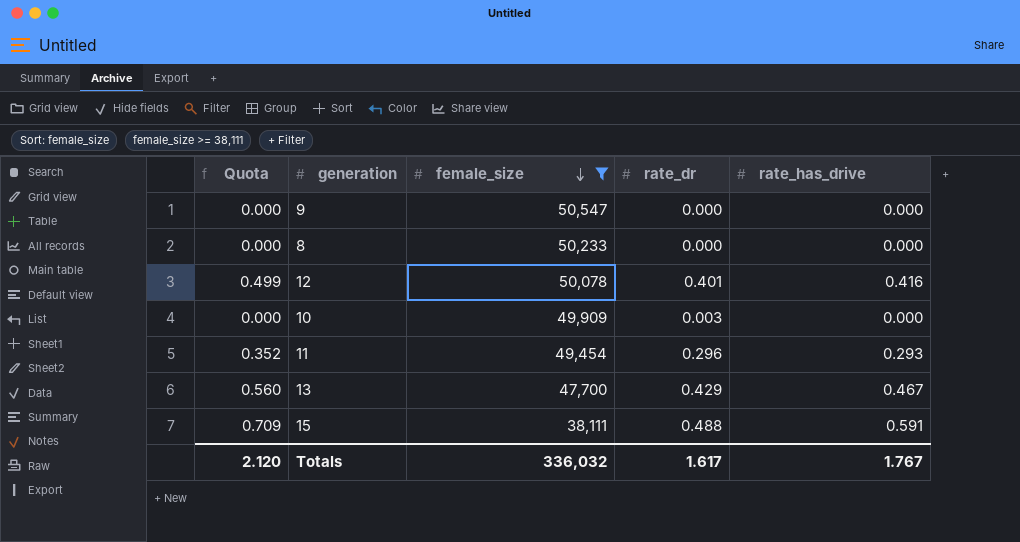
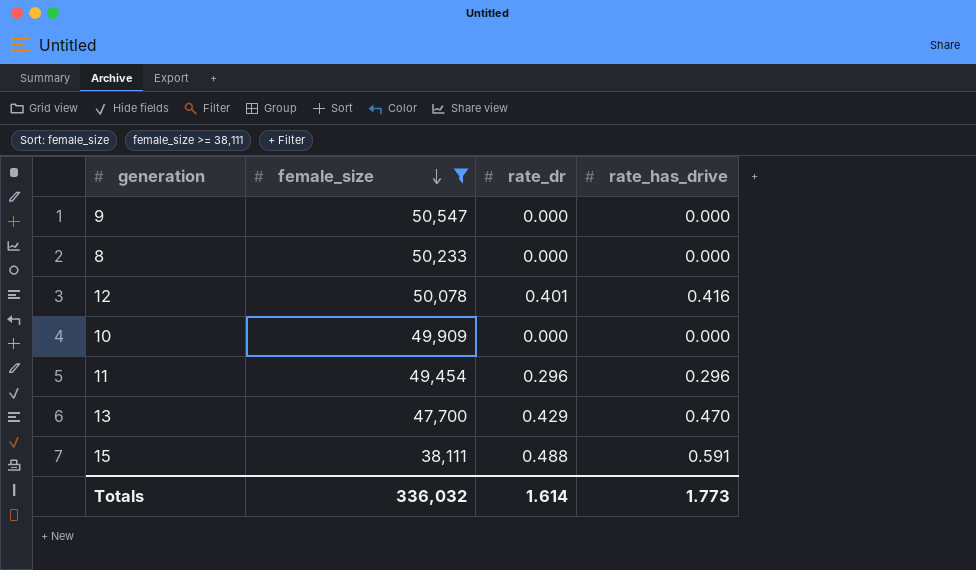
column Quota | formula: [rate_has_drive] * 1.2 -> none
10 | rate_dr: 0.003 -> 0.000
11 | rate_has_drive: 0.293 -> 0.296
13 | rate_has_drive: 0.467 -> 0.470
Totals | rate_dr: 1.617 -> 1.614
Totals | rate_has_drive: 1.767 -> 1.773

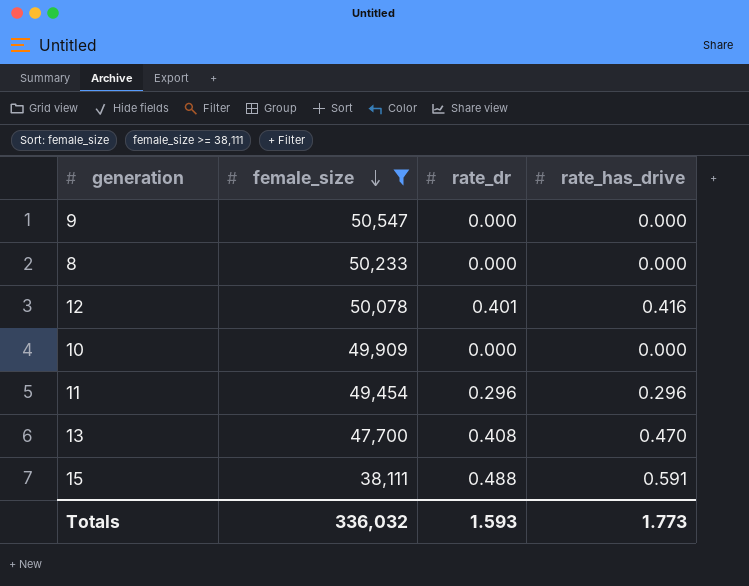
13 | rate_dr: 0.429 -> 0.408
Totals | rate_dr: 1.614 -> 1.593

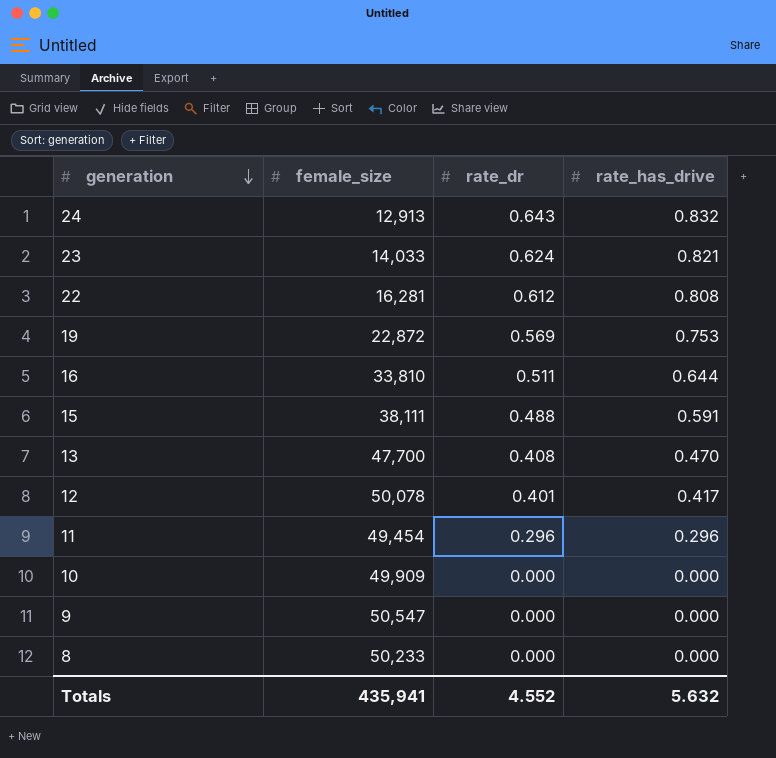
filter: female_size >= 38,111 -> none
row order: female_size descending -> generation descending
12 | rate_has_drive: 0.416 -> 0.417
Totals | female_size: 336,032 -> 435,941
Totals | rate_dr: 1.593 -> 4.552
Totals | rate_has_drive: 1.773 -> 5.632

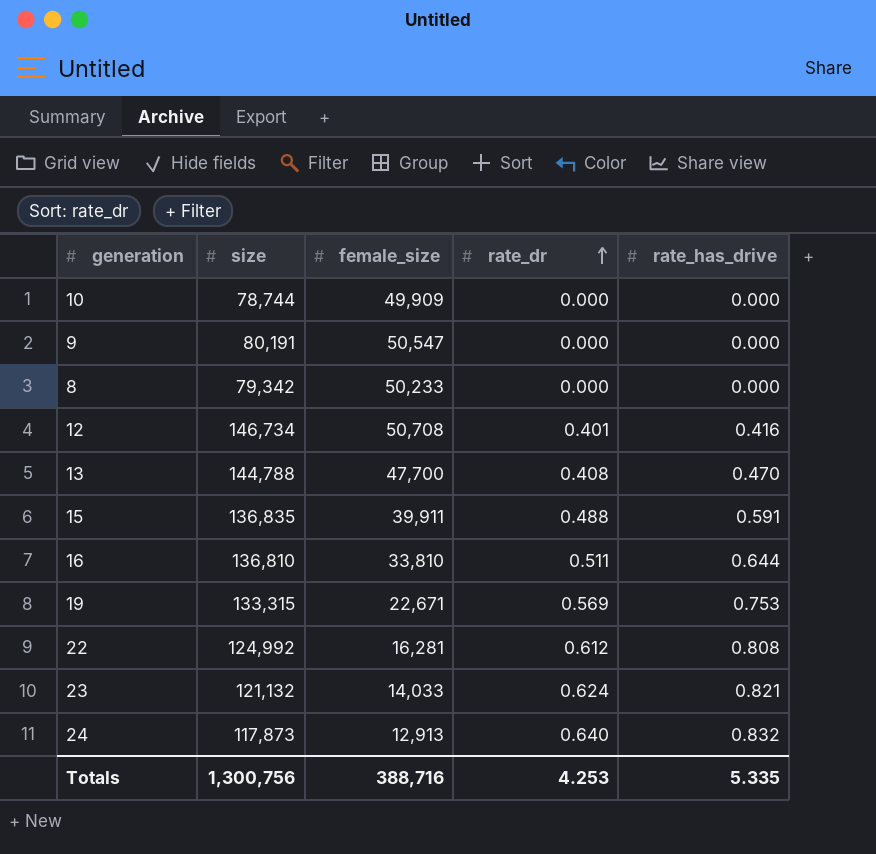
row order: generation descending -> rate_dr ascending
column size | position: none -> 2
row 11: 49,454 | 0.296 | 0.296 -> none
12 | female_size: 50,078 -> 50,708
12 | rate_has_drive: 0.417 -> 0.416
15 | female_size: 38,111 -> 39,911
19 | female_size: 22,872 -> 22,671
24 | rate_dr: 0.643 -> 0.640
Totals | female_size: 435,941 -> 388,716
Totals | rate_dr: 4.552 -> 4.253
Totals | rate_has_drive: 5.632 -> 5.335

